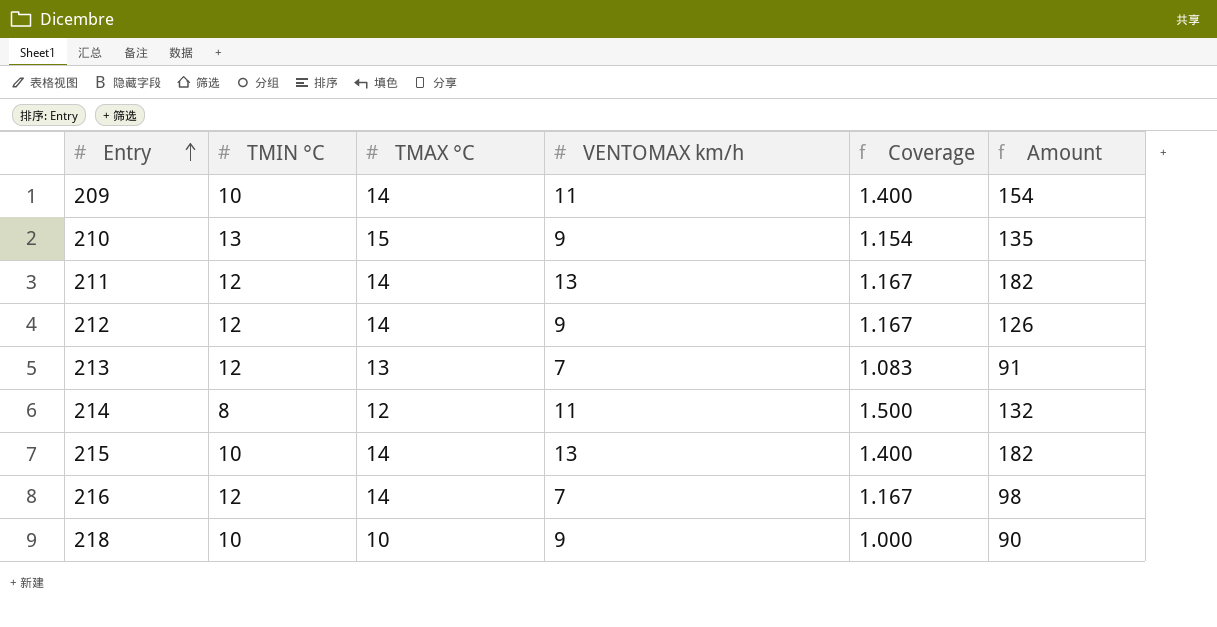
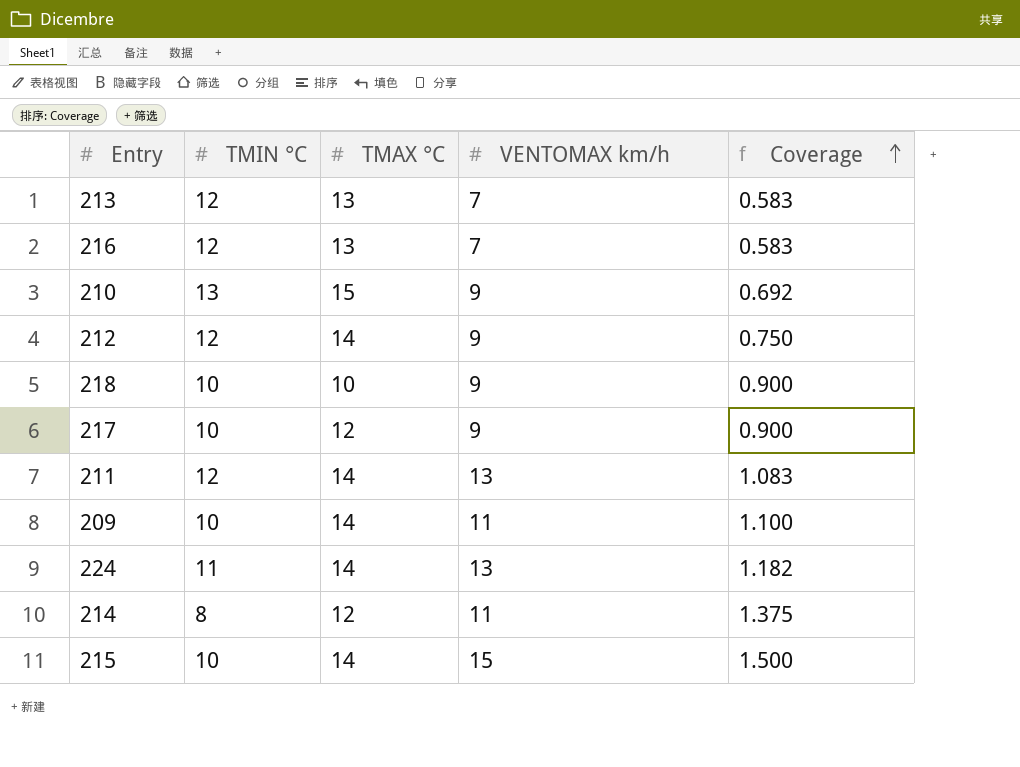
row order: Entry ascending -> Coverage ascending
column Amount | formula: [TMAX °C] * [VENTOMAX km/h] -> none
column Coverage | formula: [TMAX °C] / [TMIN °C] -> [VENTOMAX km/h] / [TMIN °C]
216 | TMAX °C: 14 -> 13
row 217: none -> 10 | 12 | 9 | 0.900
row 224: none -> 11 | 14 | 13 | 1.182
215 | VENTOMAX km/h: 13 -> 15

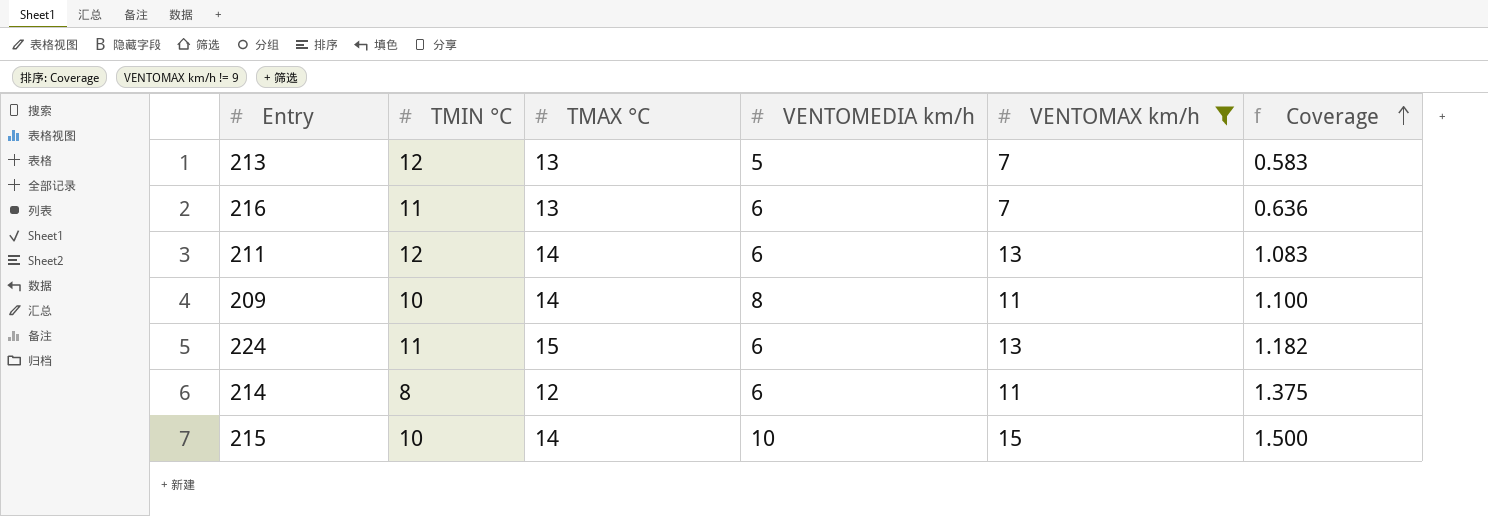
filter: none -> VENTOMAX km/h != 9
column VENTOMEDIA km/h | position: none -> 4
216 | TMIN °C: 12 -> 11
216 | Coverage: 0.583 -> 0.636
224 | TMAX °C: 14 -> 15

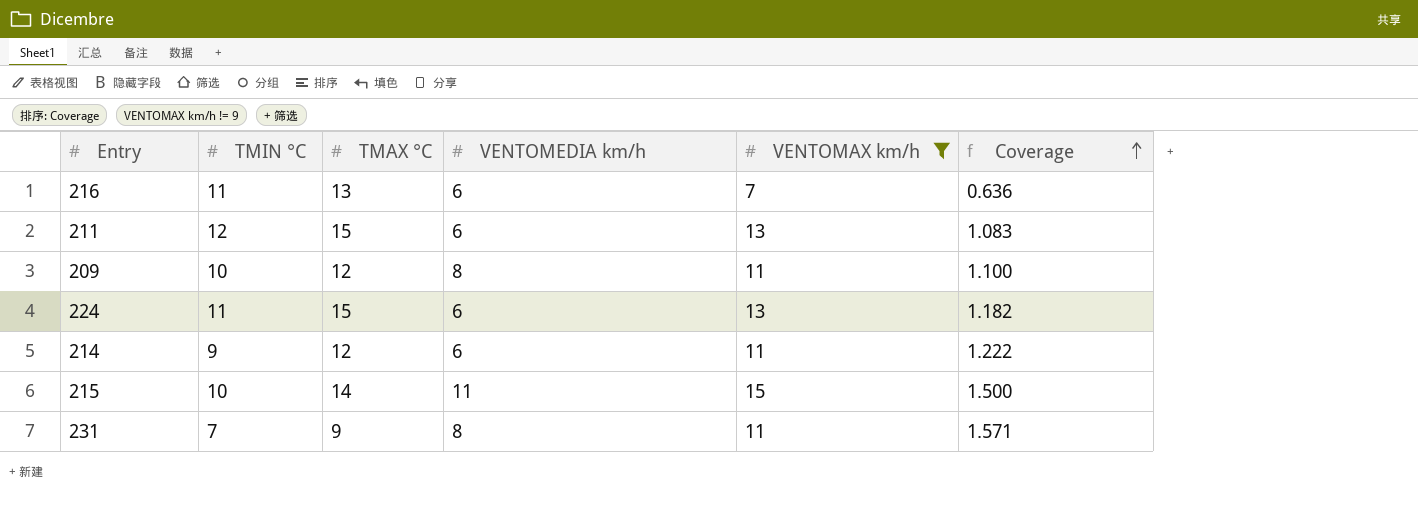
row 213: 12 | 13 | 5 | 7 | 0.583 -> none
211 | TMAX °C: 14 -> 15
209 | TMAX °C: 14 -> 12
214 | TMIN °C: 8 -> 9
214 | Coverage: 1.375 -> 1.222
215 | VENTOMEDIA km/h: 10 -> 11
row 231: none -> 7 | 9 | 8 | 11 | 1.571

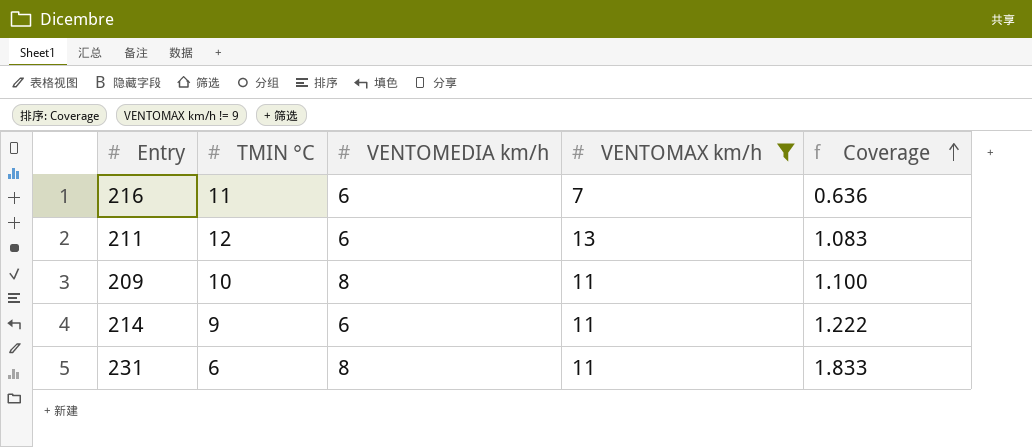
column TMAX °C | position: 3 -> none
row 224: 11 | 15 | 6 | 13 | 1.182 -> none
row 215: 10 | 14 | 11 | 15 | 1.500 -> none
231 | TMIN °C: 7 -> 6
231 | Coverage: 1.571 -> 1.833

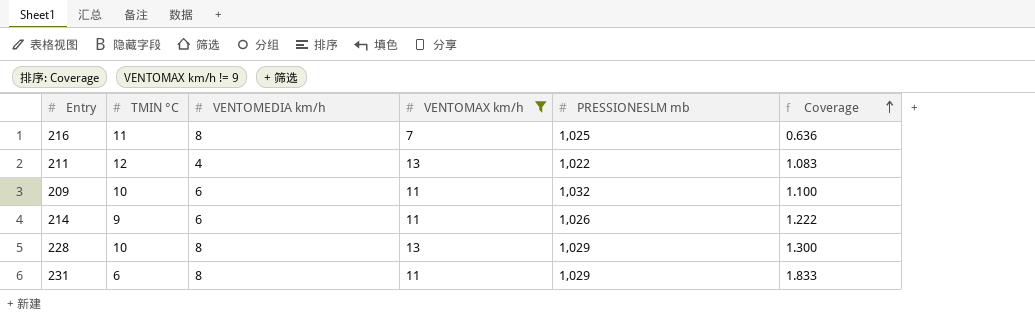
column PRESSIONESLM mb | position: none -> 5
216 | VENTOMEDIA km/h: 6 -> 8
211 | VENTOMEDIA km/h: 6 -> 4
209 | VENTOMEDIA km/h: 8 -> 6
row 228: none -> 10 | 8 | 13 | 1,029 | 1.300

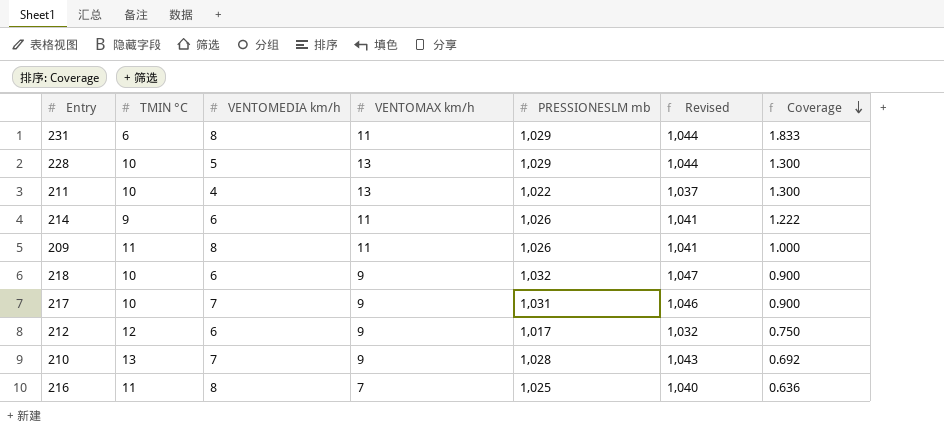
filter: VENTOMAX km/h != 9 -> none
row order: Coverage ascending -> Coverage descending
column Revised | formula: none -> [PRESSIONESLM mb] + 15
228 | VENTOMEDIA km/h: 8 -> 5
211 | TMIN °C: 12 -> 10
211 | Coverage: 1.083 -> 1.300
209 | TMIN °C: 10 -> 11
209 | VENTOMEDIA km/h: 6 -> 8
209 | PRESSIONESLM mb: 1,032 -> 1,026
209 | Coverage: 1.100 -> 1.000

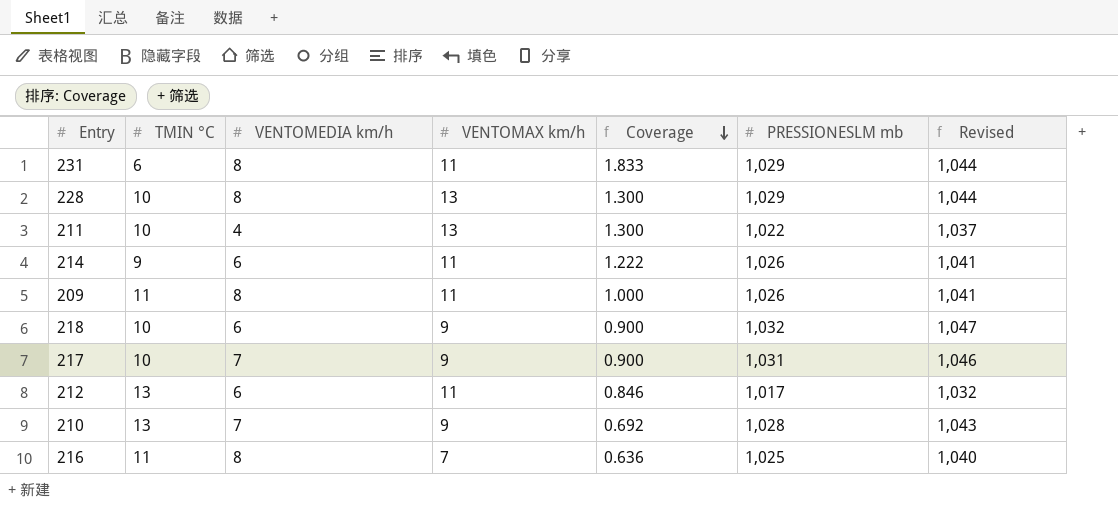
column Coverage | position: 7 -> 5
228 | VENTOMEDIA km/h: 5 -> 8
212 | TMIN °C: 12 -> 13
212 | VENTOMAX km/h: 9 -> 11
212 | Coverage: 0.750 -> 0.846

